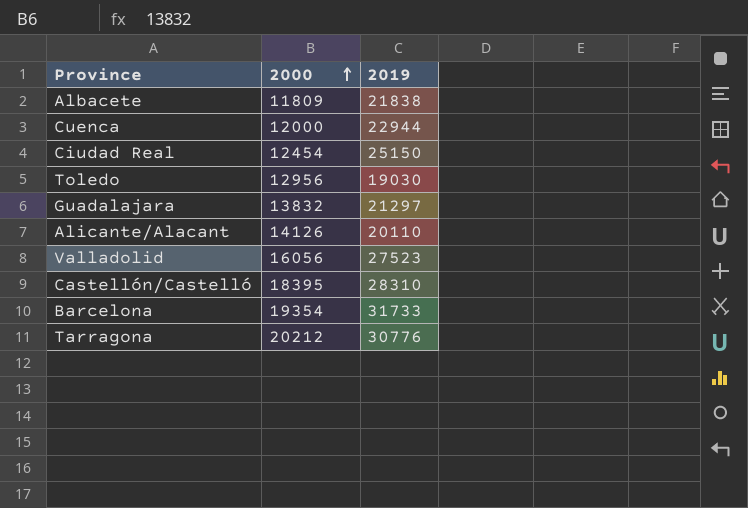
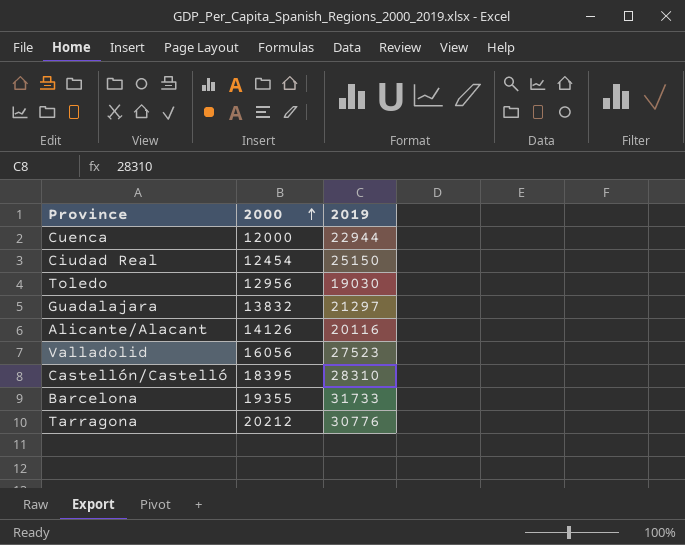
row Albacete: 11809 | 21838 -> none
Alicante/Alacant | 2019: 20110 -> 20116
Barcelona | 2000: 19354 -> 19355

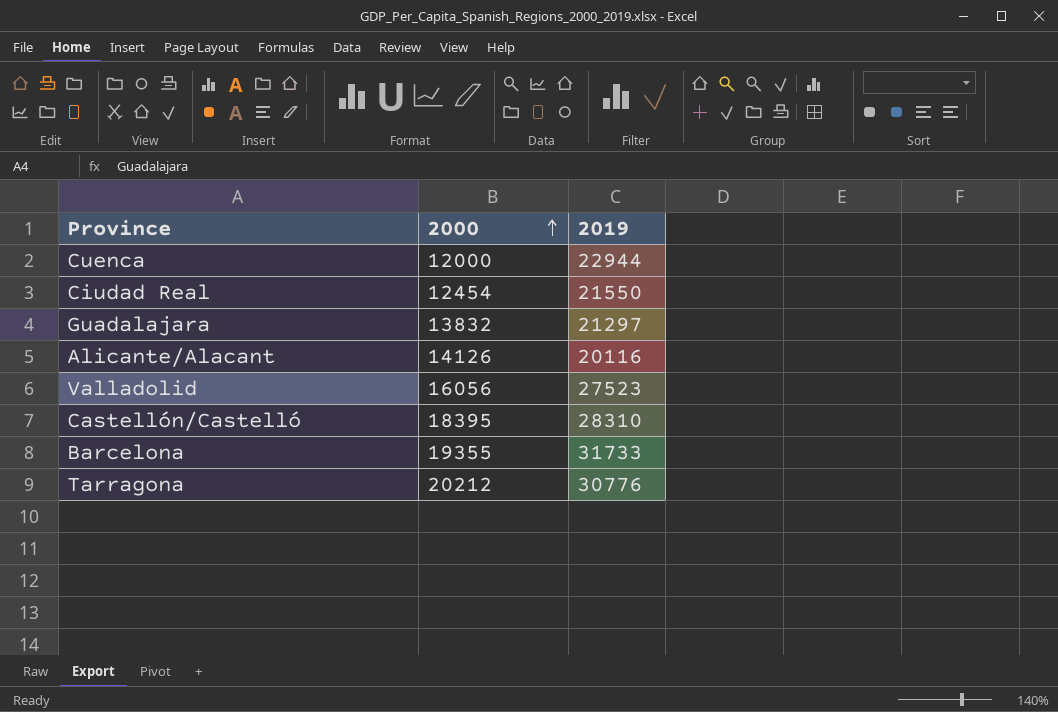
row Toledo: 12956 | 19030 -> none
Ciudad Real | 2019: 25150 -> 21550

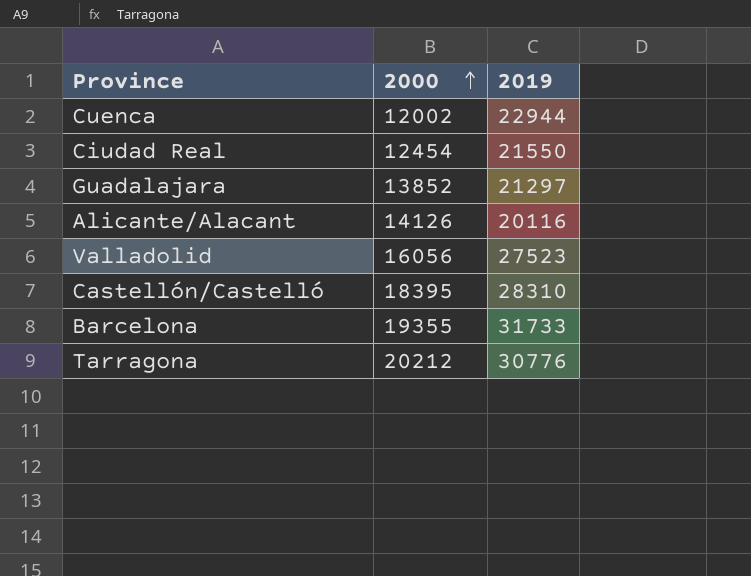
Cuenca | 2000: 12000 -> 12002
Guadalajara | 2000: 13832 -> 13852

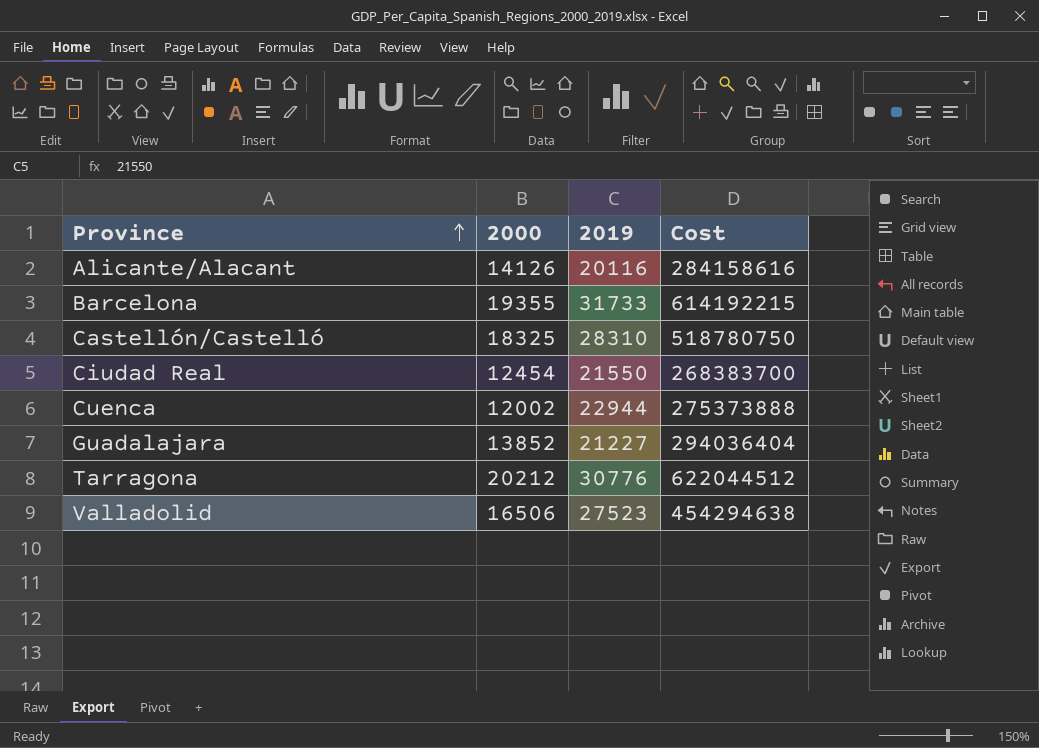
row order: 2000 ascending -> Province ascending
column Cost | formula: none -> [2000] * [2019]
Castellón/Castelló | 2000: 18395 -> 18325
Guadalajara | 2019: 21297 -> 21227
Valladolid | 2000: 16056 -> 16506

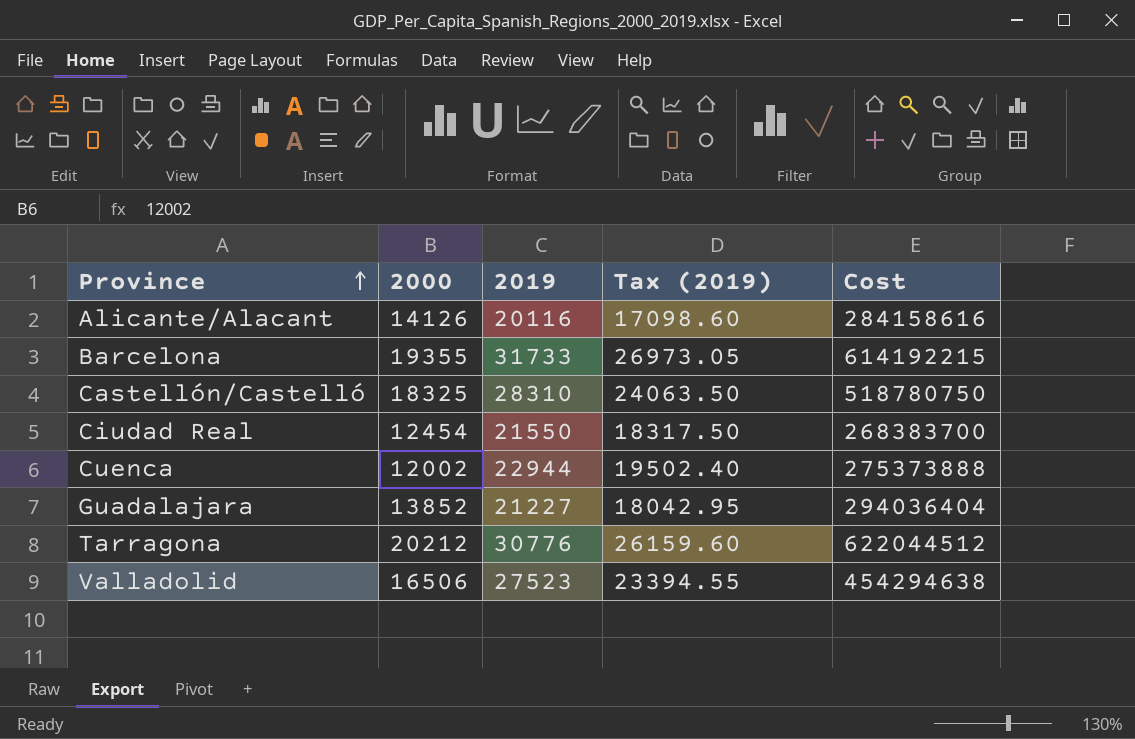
column Tax (2019) | formula: none -> [2019] * 0.85

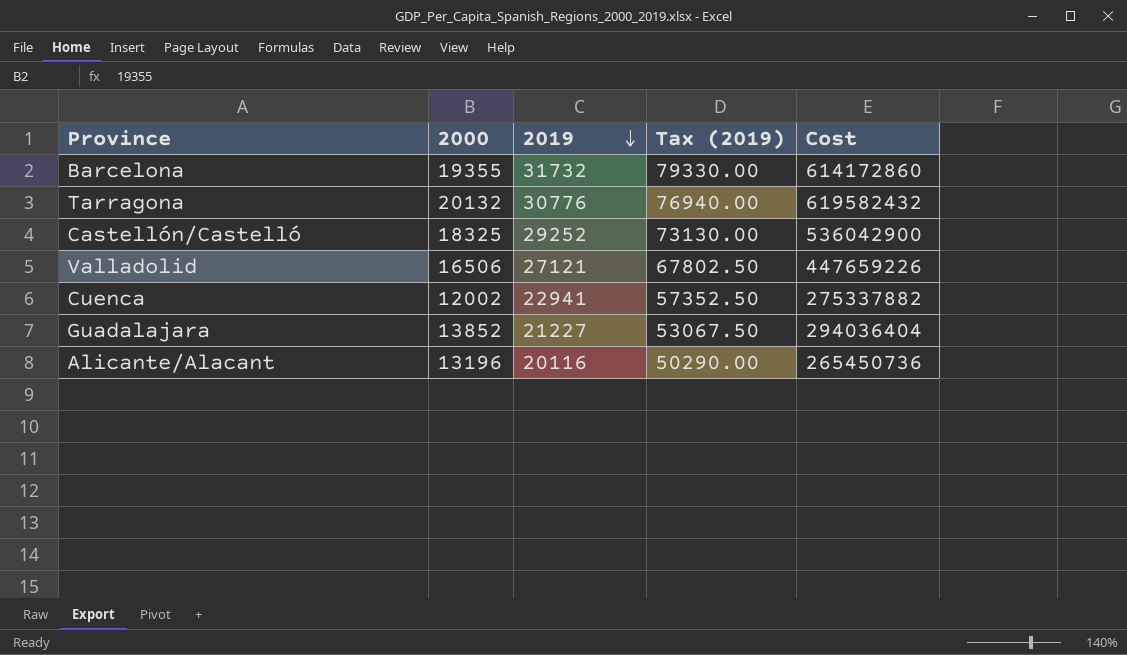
row order: Province ascending -> 2019 descending
column Tax (2019) | formula: [2019] * 0.85 -> [2019] * 2.5
row Ciudad Real: 12454 | 21550 | 18317.50 | 268383700 -> none
Barcelona | 2019: 31733 -> 31732
Barcelona | Cost: 614192215 -> 614172860
Tarragona | 2000: 20212 -> 20132
Tarragona | Cost: 622044512 -> 619582432
Castellón/Castelló | 2019: 28310 -> 29252
Castellón/Castelló | Cost: 518780750 -> 536042900
Valladolid | 2019: 27523 -> 27121
Valladolid | Cost: 454294638 -> 447659226
Cuenca | 2019: 22944 -> 22941
Cuenca | Cost: 275373888 -> 275337882
Alicante/Alacant | 2000: 14126 -> 13196
Alicante/Alacant | Cost: 284158616 -> 265450736

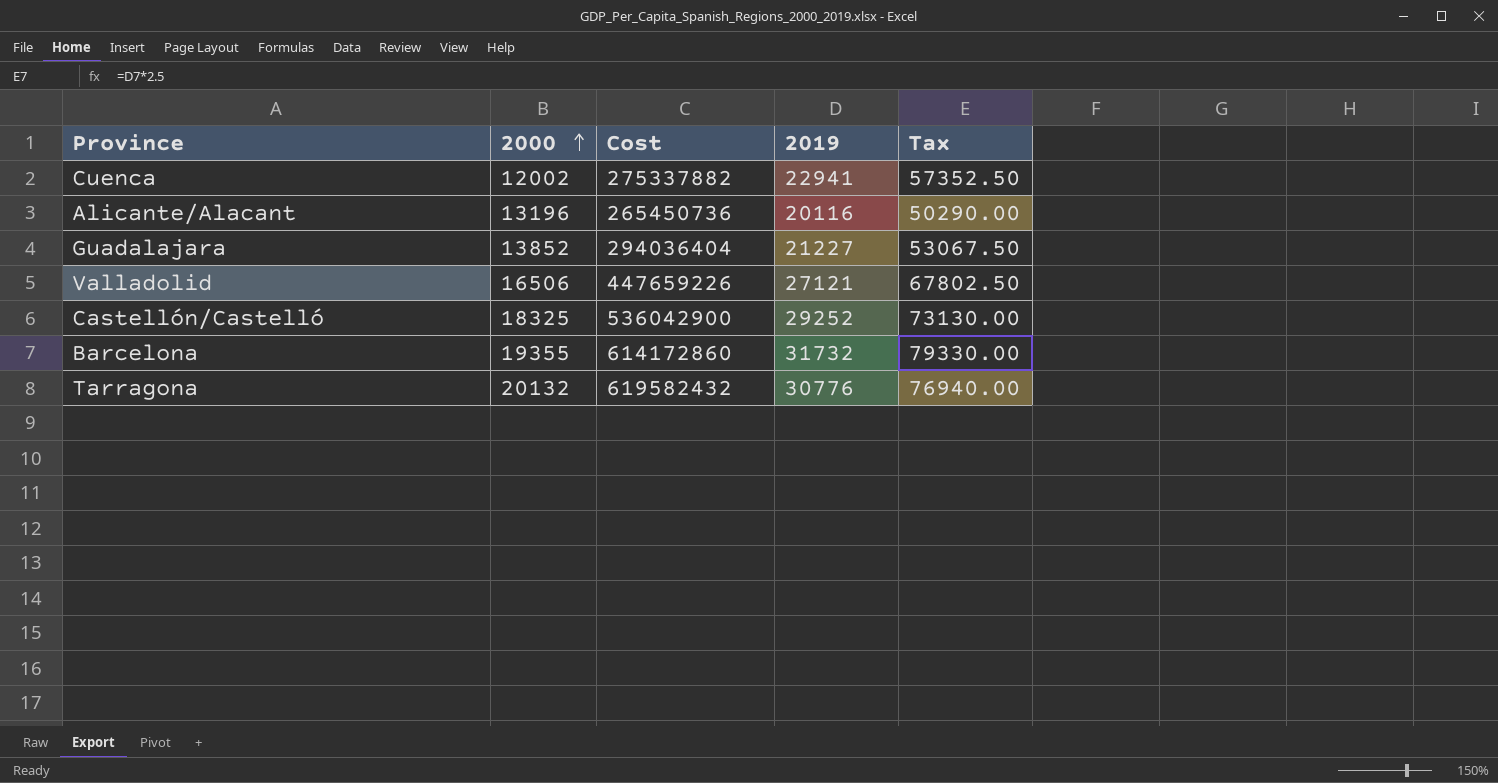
row order: 2019 descending -> 2000 ascending
column Cost | position: 5 -> 3
column name: Tax (2019) -> Tax

